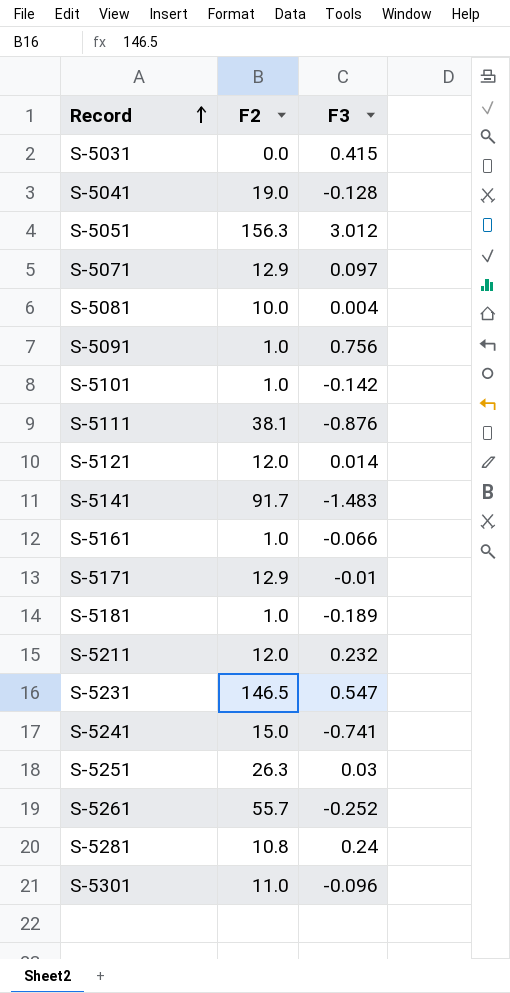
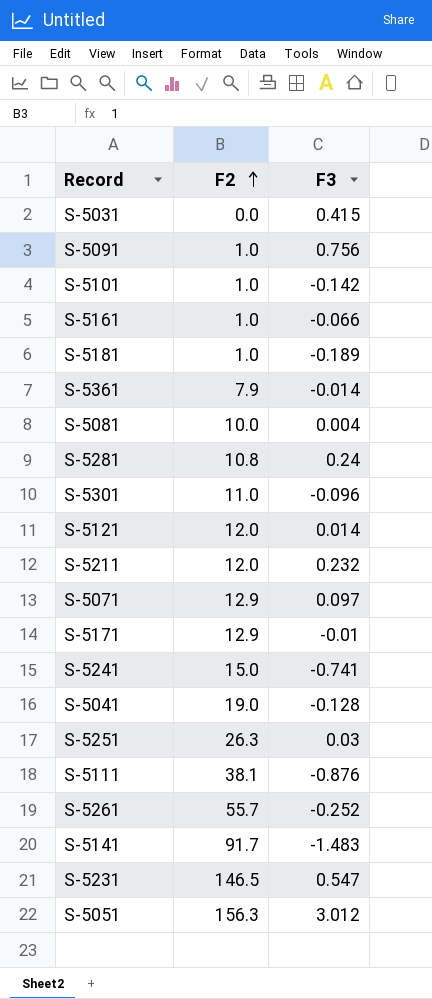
row order: Record ascending -> F2 ascending
row S-5361: none -> 7.9 | -0.014

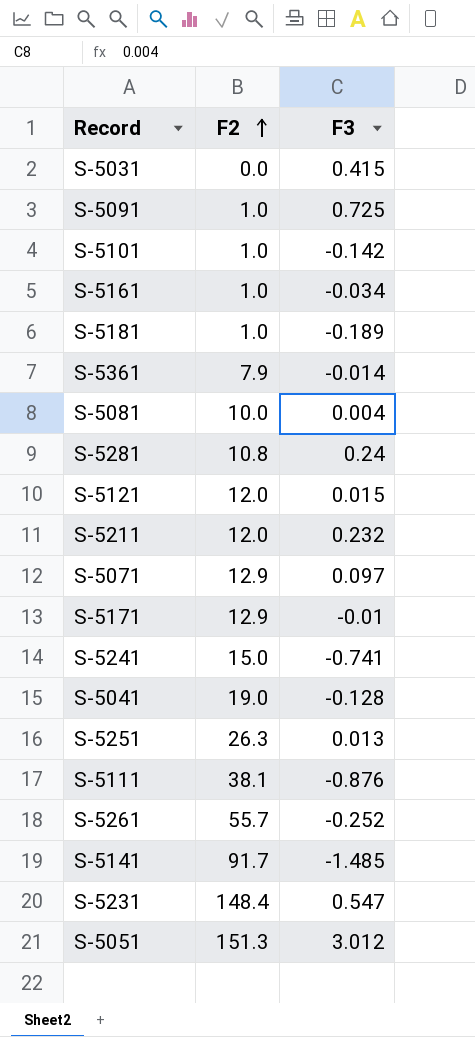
row S-5301: 11.0 | -0.096 -> none
S-5091 | F3: 0.756 -> 0.725
S-5161 | F3: -0.066 -> -0.034
S-5121 | F3: 0.014 -> 0.015
S-5251 | F3: 0.03 -> 0.013
S-5141 | F3: -1.483 -> -1.485
S-5231 | F2: 146.5 -> 148.4
S-5051 | F2: 156.3 -> 151.3

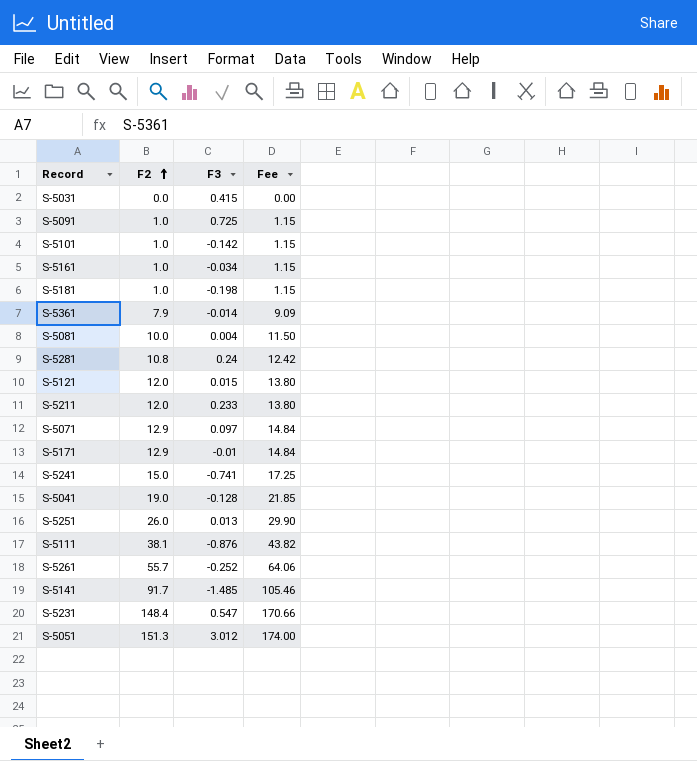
column Fee | formula: none -> [F2] * 1.15
S-5181 | F3: -0.189 -> -0.198
S-5211 | F3: 0.232 -> 0.233
S-5251 | F2: 26.3 -> 26.0

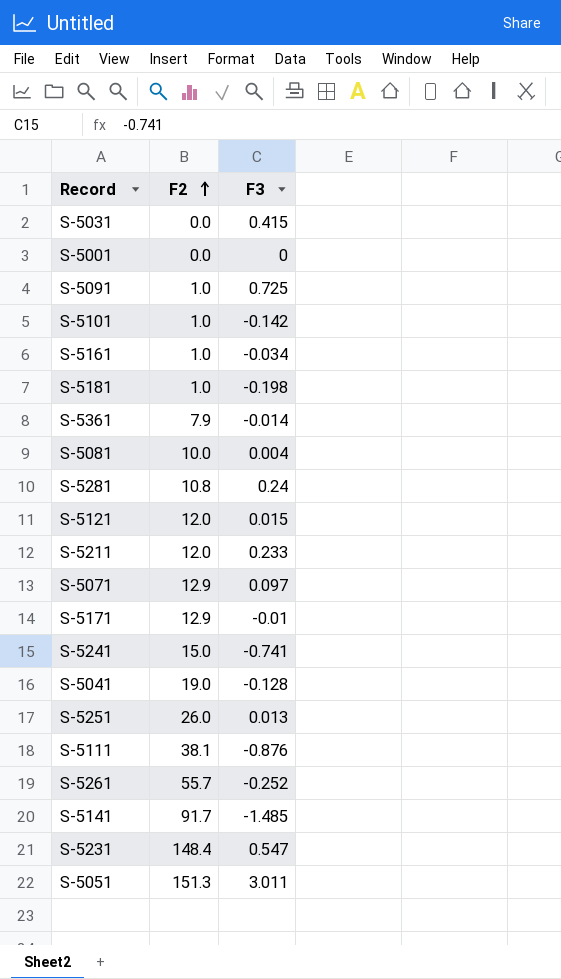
column Fee | formula: [F2] * 1.15 -> none
row S-5001: none -> 0.0 | 0
S-5051 | F3: 3.012 -> 3.011

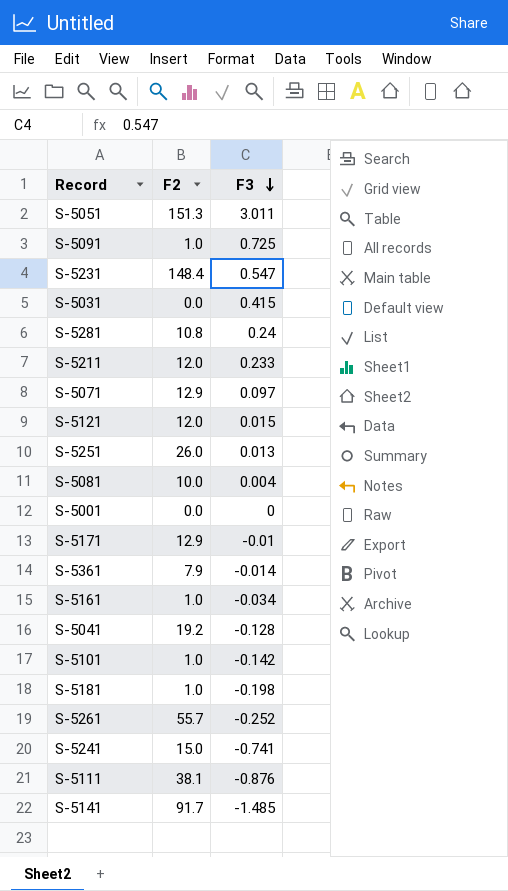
row order: F2 ascending -> F3 descending
S-5041 | F2: 19.0 -> 19.2

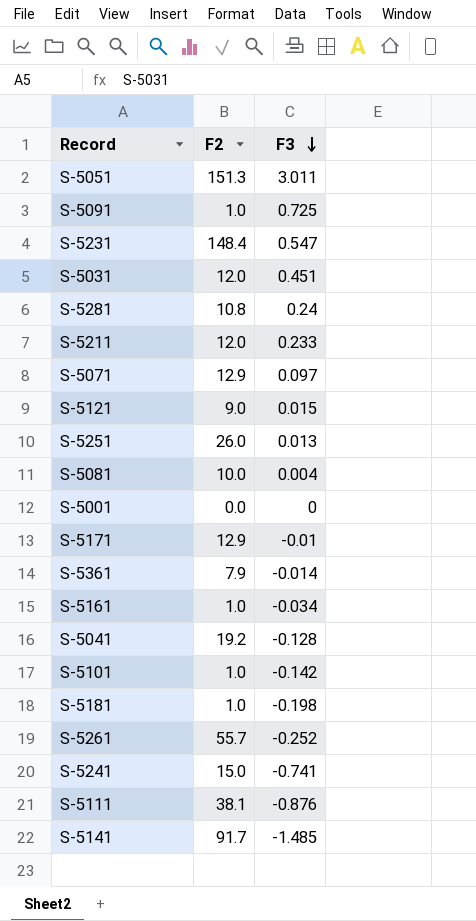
S-5031 | F2: 0.0 -> 12.0
S-5031 | F3: 0.415 -> 0.451
S-5121 | F2: 12.0 -> 9.0

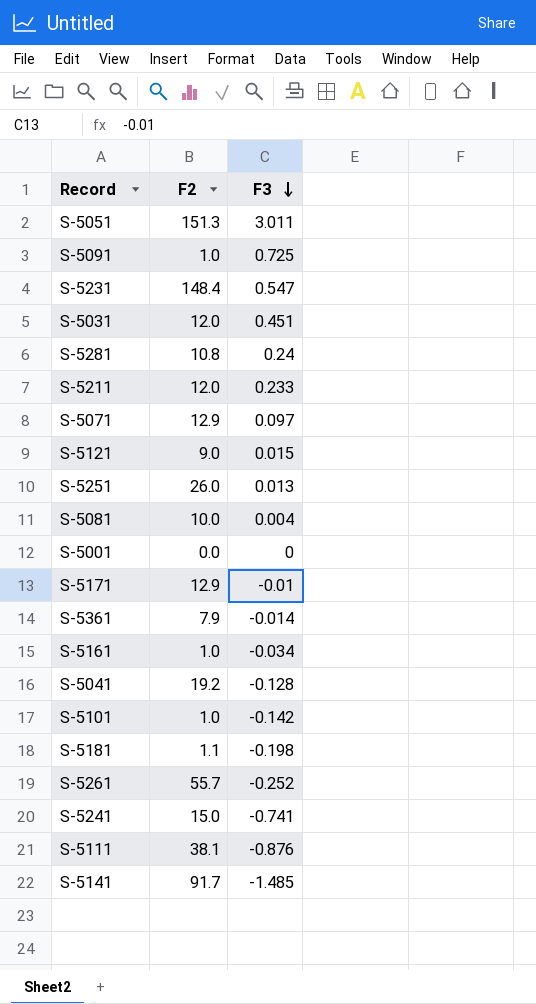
S-5181 | F2: 1.0 -> 1.1

